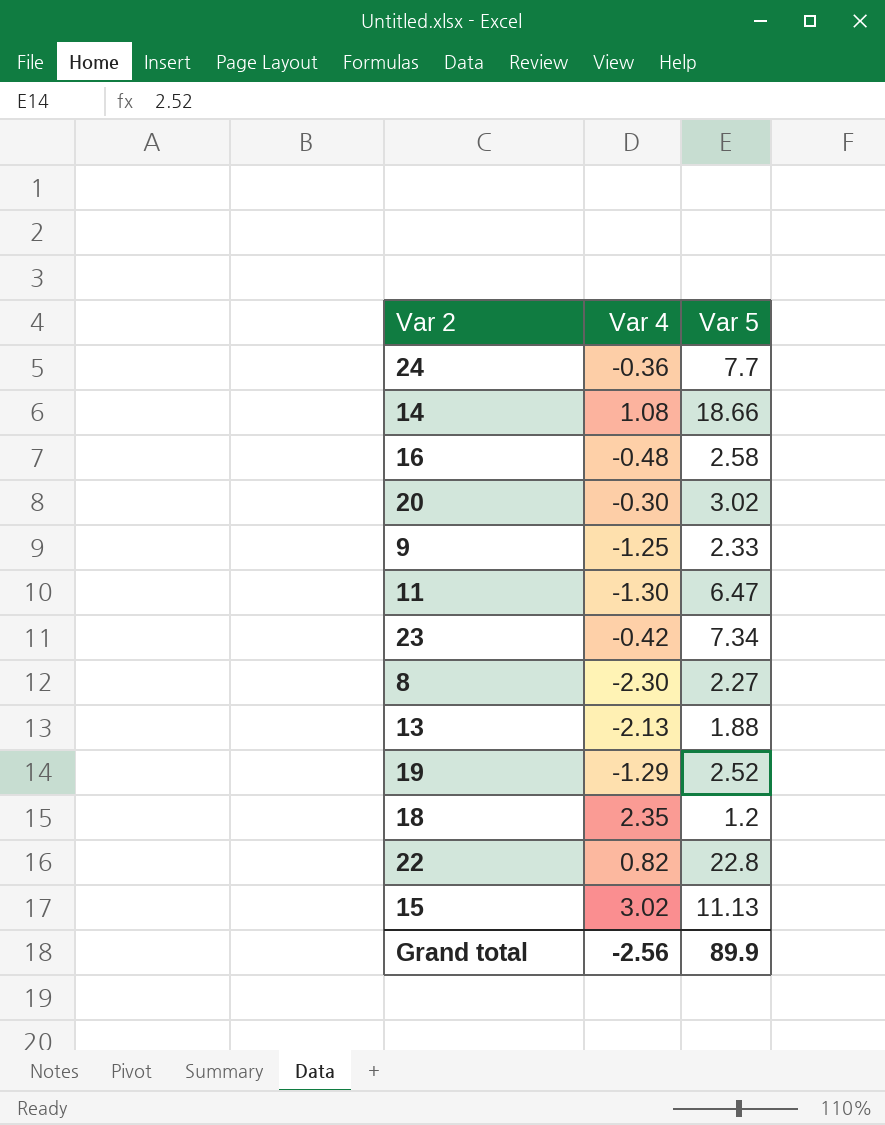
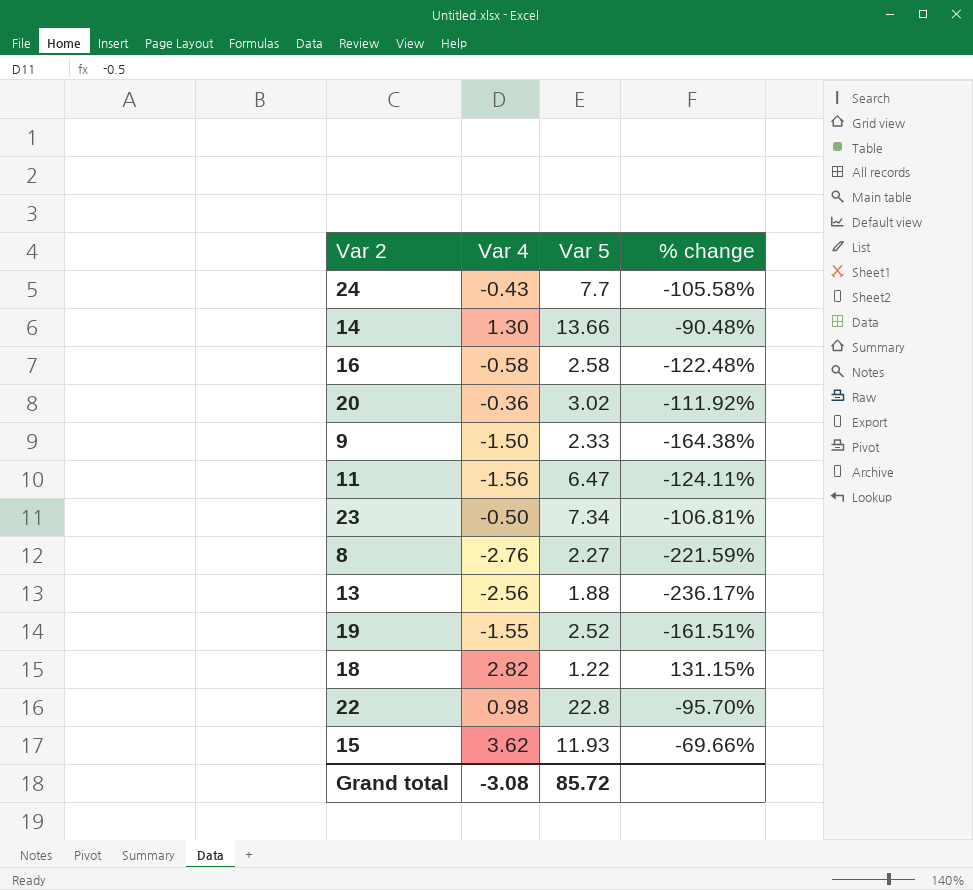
column % change | formula: none -> ([Var 4] - [Var 5]) / [Var 5]
24 | Var 4: -0.36 -> -0.43
14 | Var 4: 1.08 -> 1.30
14 | Var 5: 18.66 -> 13.66
16 | Var 4: -0.48 -> -0.58
20 | Var 4: -0.30 -> -0.36
9 | Var 4: -1.25 -> -1.50
11 | Var 4: -1.30 -> -1.56
23 | Var 4: -0.42 -> -0.50
8 | Var 4: -2.30 -> -2.76
13 | Var 4: -2.13 -> -2.56
19 | Var 4: -1.29 -> -1.55
18 | Var 4: 2.35 -> 2.82
18 | Var 5: 1.2 -> 1.22
22 | Var 4: 0.82 -> 0.98
15 | Var 4: 3.02 -> 3.62
15 | Var 5: 11.13 -> 11.93
Grand total | Var 4: -2.56 -> -3.08
Grand total | Var 5: 89.9 -> 85.72

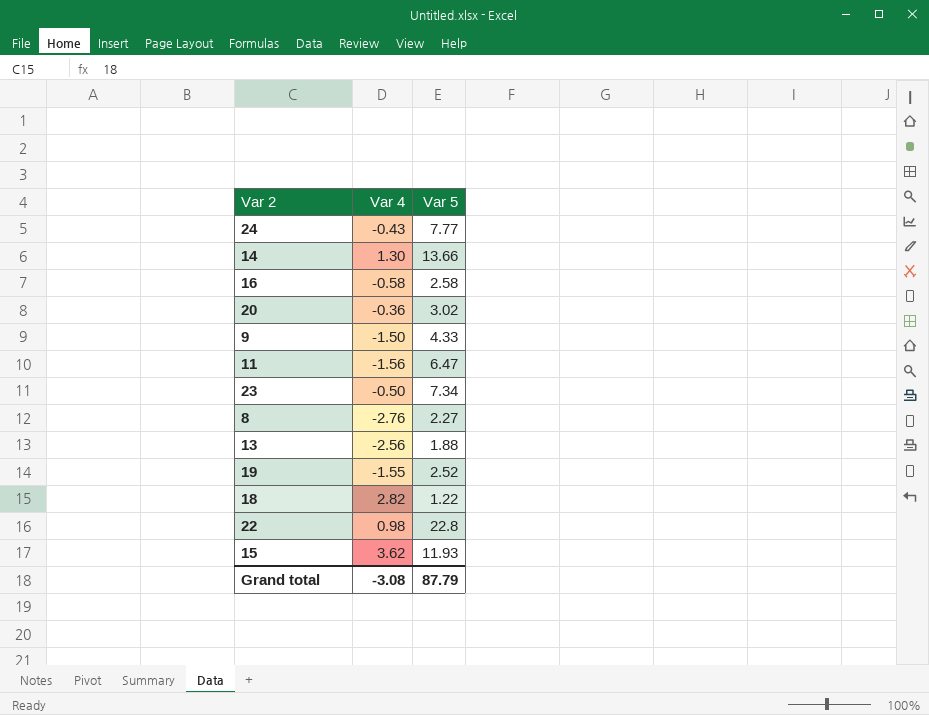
column % change | formula: ([Var 4] - [Var 5]) / [Var 5] -> none
24 | Var 5: 7.7 -> 7.77
9 | Var 5: 2.33 -> 4.33
Grand total | Var 5: 85.72 -> 87.79

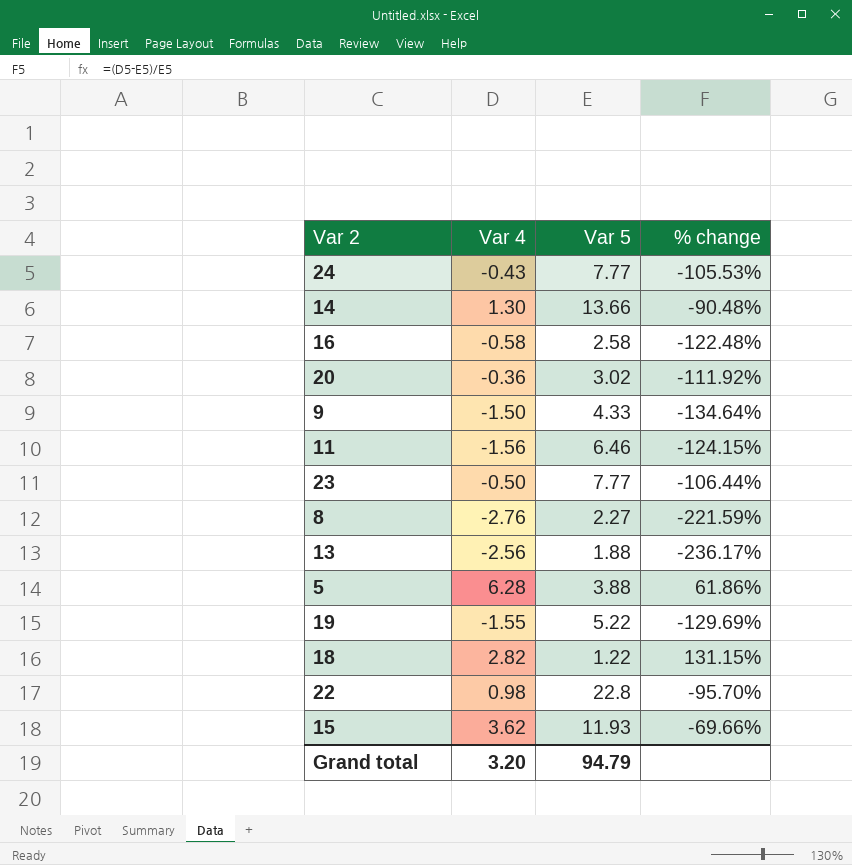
column % change | formula: none -> ([Var 4] - [Var 5]) / [Var 5]
11 | Var 5: 6.47 -> 6.46
23 | Var 5: 7.34 -> 7.77
row 5: none -> 6.28 | 3.88 | 61.86%
19 | Var 5: 2.52 -> 5.22
Grand total | Var 4: -3.08 -> 3.20
Grand total | Var 5: 87.79 -> 94.79

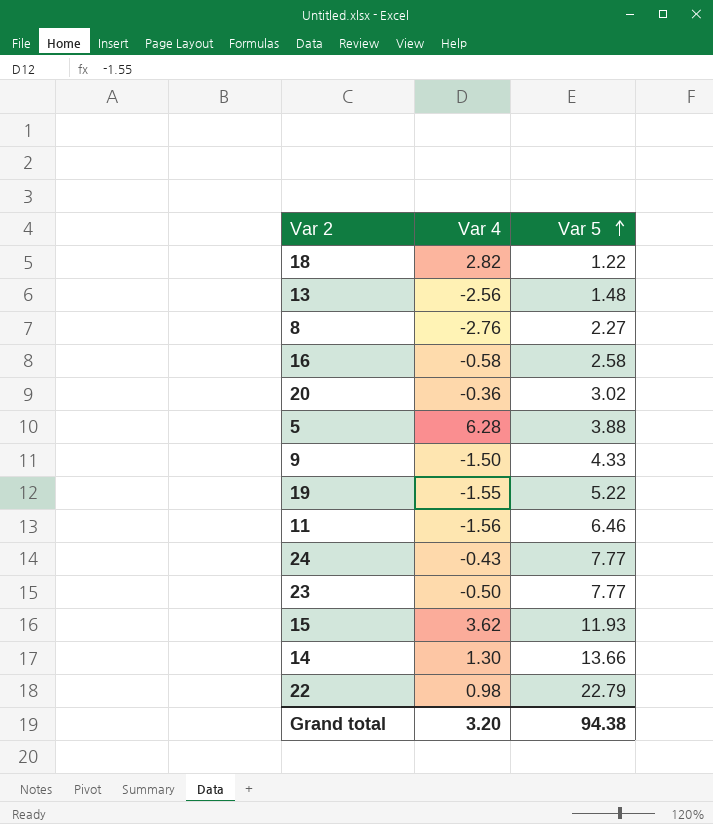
row order: none -> Var 5 ascending
column % change | formula: ([Var 4] - [Var 5]) / [Var 5] -> none
13 | Var 5: 1.88 -> 1.48
22 | Var 5: 22.8 -> 22.79
Grand total | Var 5: 94.79 -> 94.38

